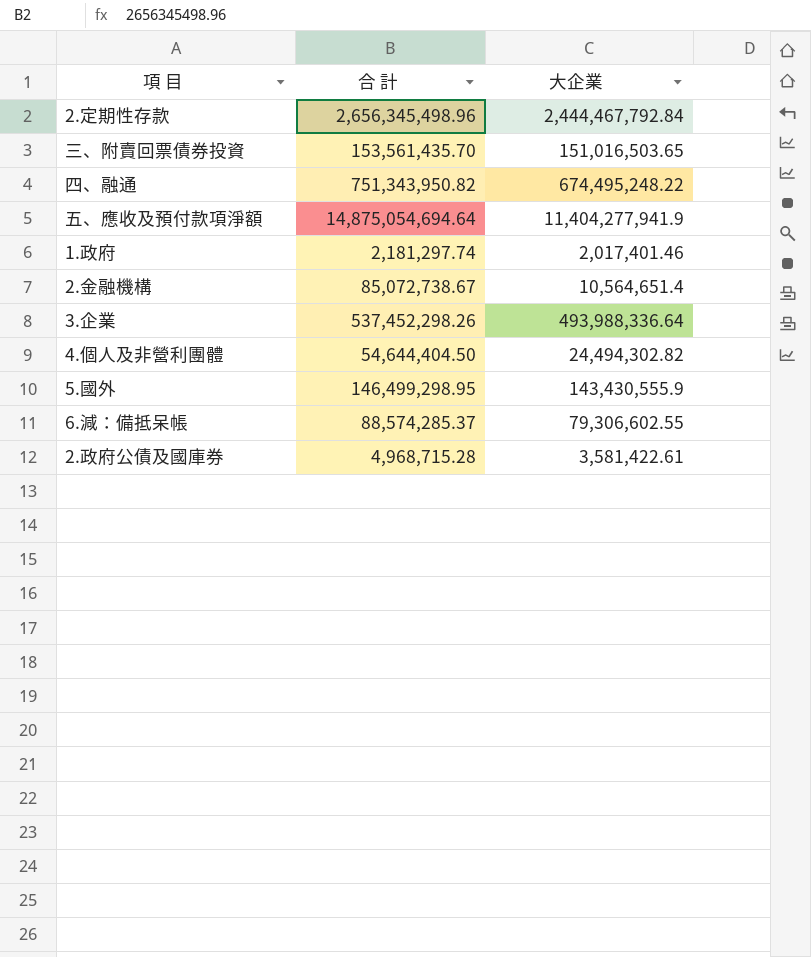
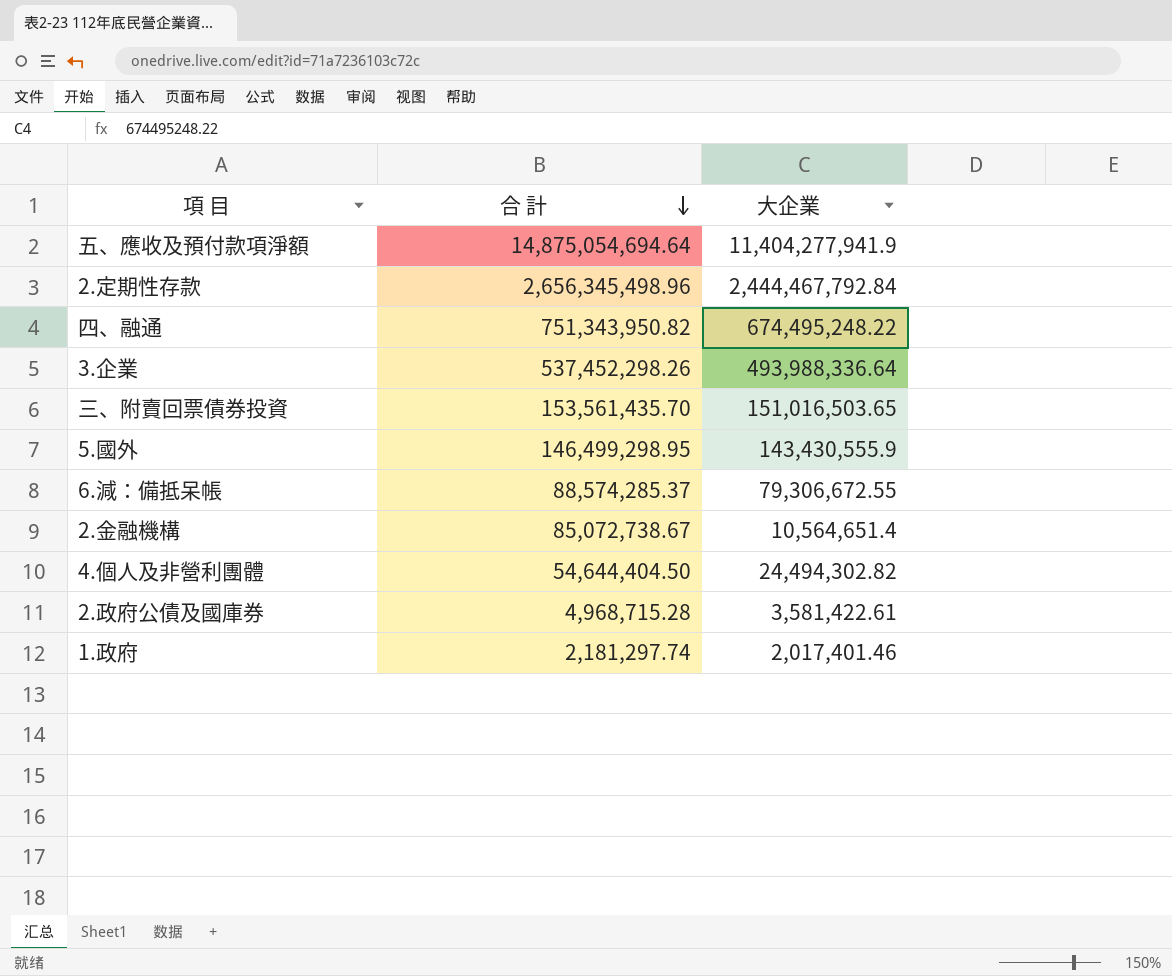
row order: none -> 合 計 descending
6.減：備抵呆帳 | 大企業: 79,306,602.55 -> 79,306,672.55

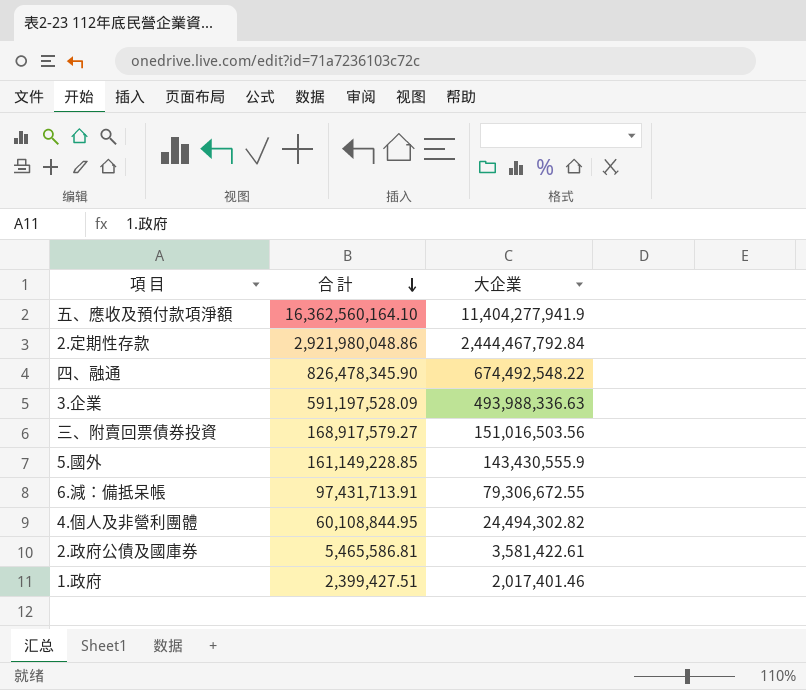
row 2.金融機構: 85,072,738.67 | 10,564,651.4 -> none
五、應收及預付款項淨額 | 合 計: 14,875,054,694.64 -> 16,362,560,164.10
2.定期性存款 | 合 計: 2,656,345,498.96 -> 2,921,980,048.86
四、融通 | 合 計: 751,343,950.82 -> 826,478,345.90
四、融通 | 大企業: 674,495,248.22 -> 674,492,548.22
3.企業 | 合 計: 537,452,298.26 -> 591,197,528.09
3.企業 | 大企業: 493,988,336.64 -> 493,988,336.63
三、附賣回票債券投資 | 合 計: 153,561,435.70 -> 168,917,579.27
三、附賣回票債券投資 | 大企業: 151,016,503.65 -> 151,016,503.56
5.國外 | 合 計: 146,499,298.95 -> 161,149,228.85
6.減：備抵呆帳 | 合 計: 88,574,285.37 -> 97,431,713.91
4.個人及非營利團體 | 合 計: 54,644,404.50 -> 60,108,844.95
2.政府公債及國庫券 | 合 計: 4,968,715.28 -> 5,465,586.81
1.政府 | 合 計: 2,181,297.74 -> 2,399,427.51

